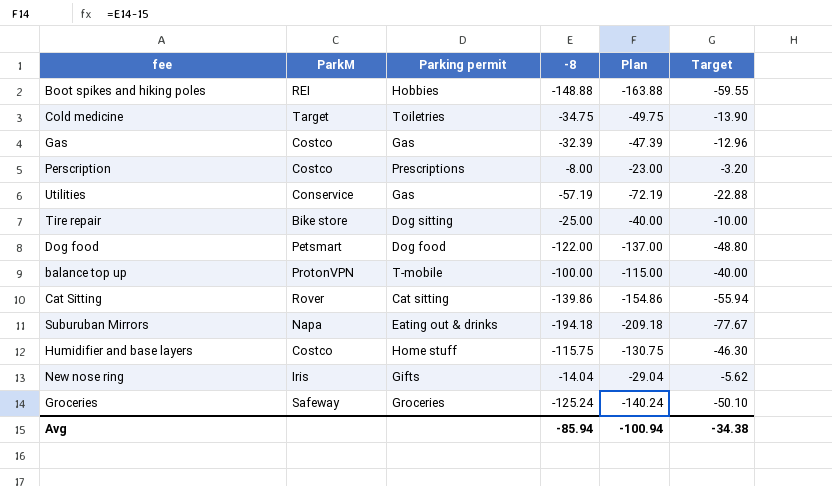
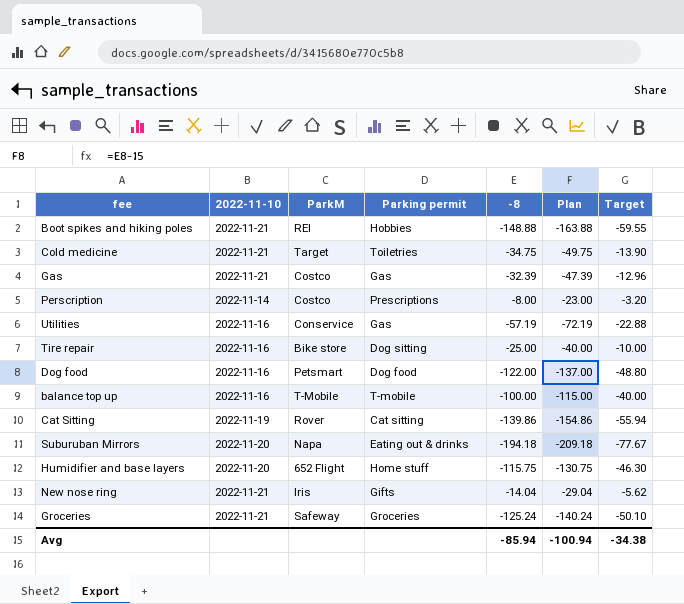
column 2022-11-10 | position: none -> 2
balance top up | ParkM: ProtonVPN -> T-Mobile
Humidifier and base layers | ParkM: Costco -> 652 Flight

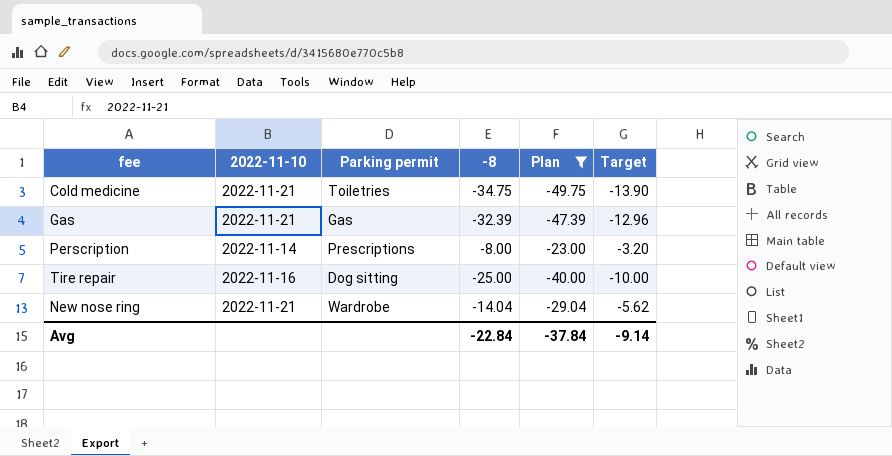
filter: none -> Plan >= -49.75
column ParkM | position: 3 -> none
New nose ring | Parking permit: Gifts -> Wardrobe
Avg | -8: -85.94 -> -22.84
Avg | Plan: -100.94 -> -37.84
Avg | Target: -34.38 -> -9.14

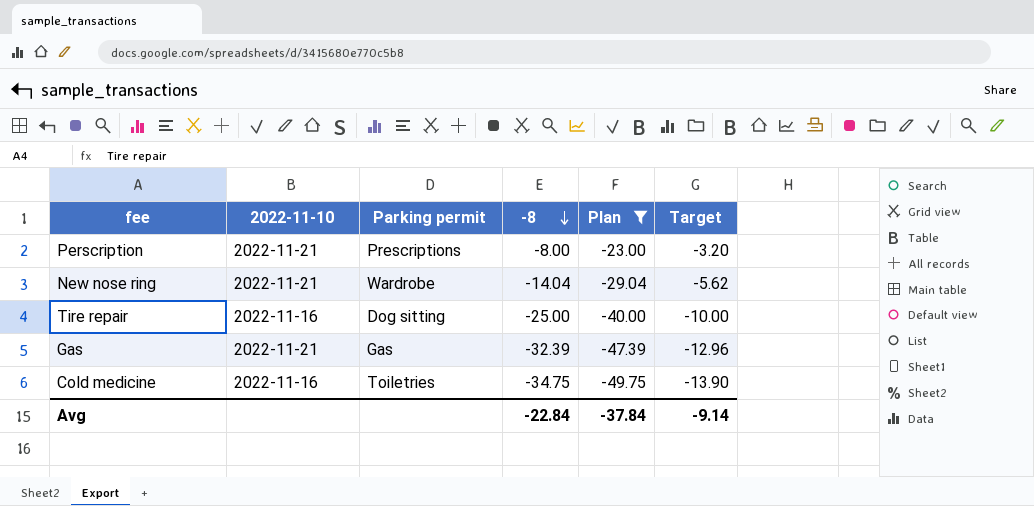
row order: none -> -8 descending
Perscription | 2022-11-10: 2022-11-14 -> 2022-11-21
Cold medicine | 2022-11-10: 2022-11-21 -> 2022-11-16

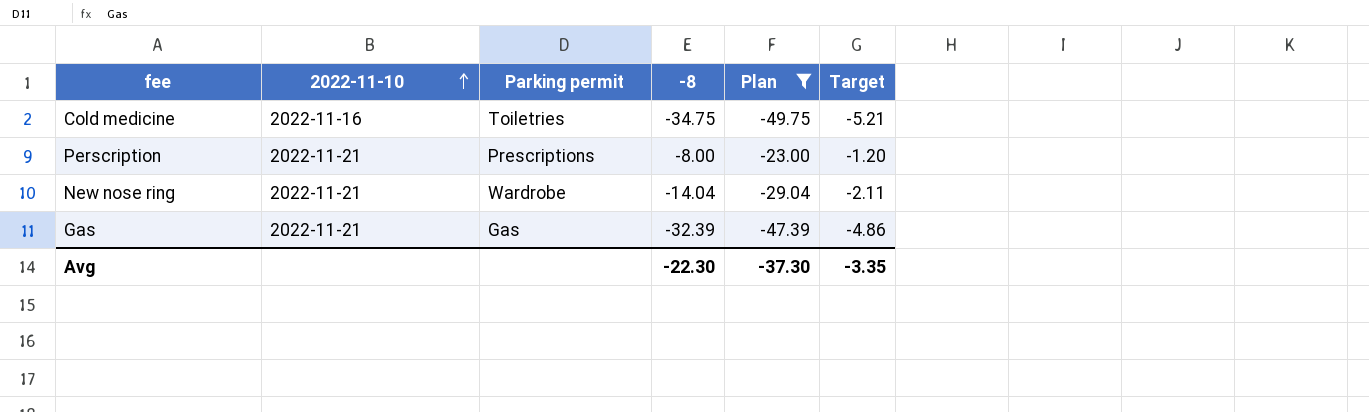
row order: -8 descending -> 2022-11-10 ascending
column Target | formula: [-8] * 0.4 -> [-8] * 0.15
row Tire repair: 2022-11-16 | Dog sitting | -25.00 | -40.00 | -10.00 -> none
Avg | -8: -22.84 -> -22.30
Avg | Plan: -37.84 -> -37.30
Avg | Target: -9.14 -> -3.35

